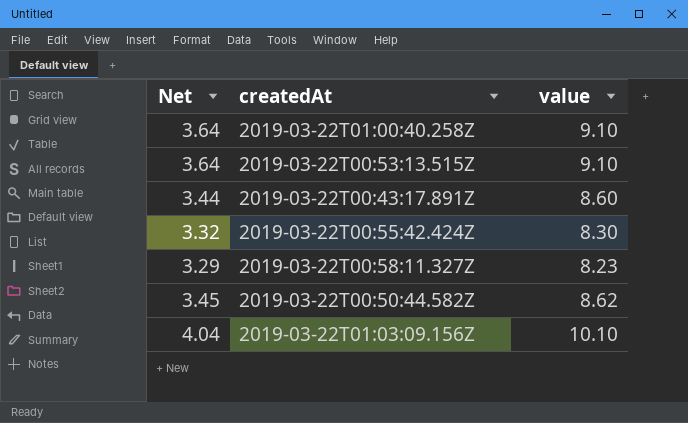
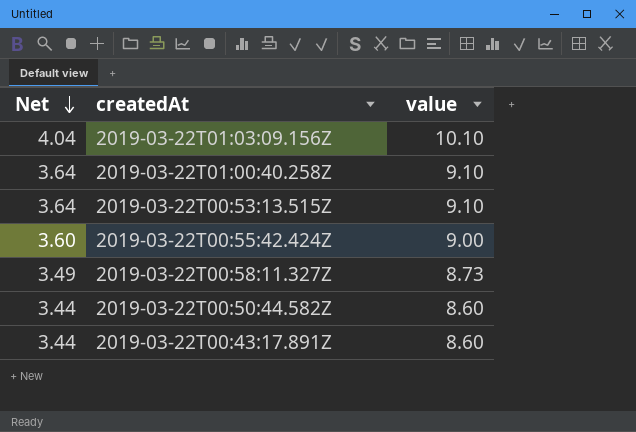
row order: none -> Net descending
2019-03-22T00:55:42.424Z | Net: 3.32 -> 3.60
2019-03-22T00:55:42.424Z | value: 8.30 -> 9.00
2019-03-22T00:58:11.327Z | Net: 3.29 -> 3.49
2019-03-22T00:58:11.327Z | value: 8.23 -> 8.73
2019-03-22T00:50:44.582Z | Net: 3.45 -> 3.44
2019-03-22T00:50:44.582Z | value: 8.62 -> 8.60

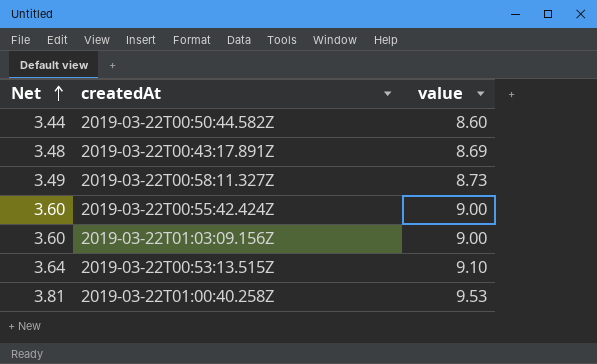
row order: Net descending -> Net ascending
2019-03-22T00:43:17.891Z | Net: 3.44 -> 3.48
2019-03-22T00:43:17.891Z | value: 8.60 -> 8.69
2019-03-22T01:03:09.156Z | Net: 4.04 -> 3.60
2019-03-22T01:03:09.156Z | value: 10.10 -> 9.00
2019-03-22T01:00:40.258Z | Net: 3.64 -> 3.81
2019-03-22T01:00:40.258Z | value: 9.10 -> 9.53

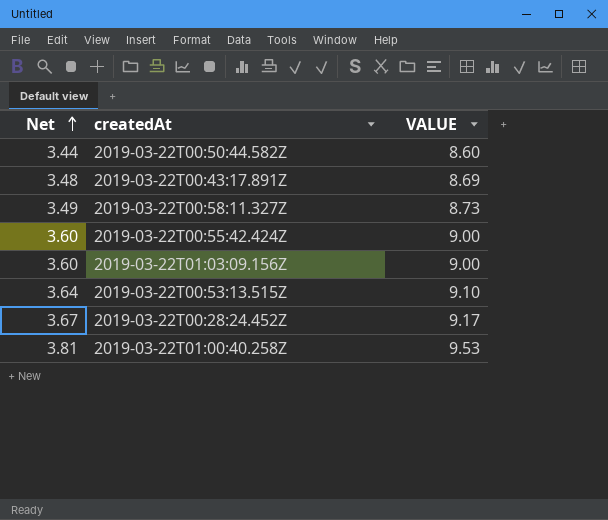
column name: value -> VALUE
row 2019-03-22T00:28:24.452Z: none -> 3.67 | 9.17

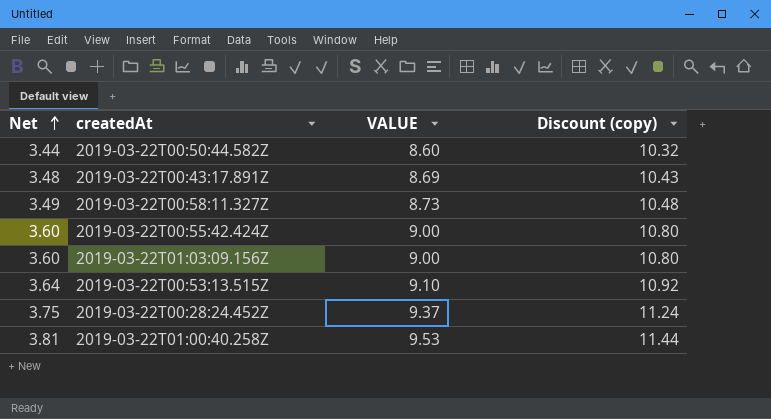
column Discount (copy) | formula: none -> [VALUE] * 1.2
2019-03-22T00:28:24.452Z | Net: 3.67 -> 3.75
2019-03-22T00:28:24.452Z | VALUE: 9.17 -> 9.37

